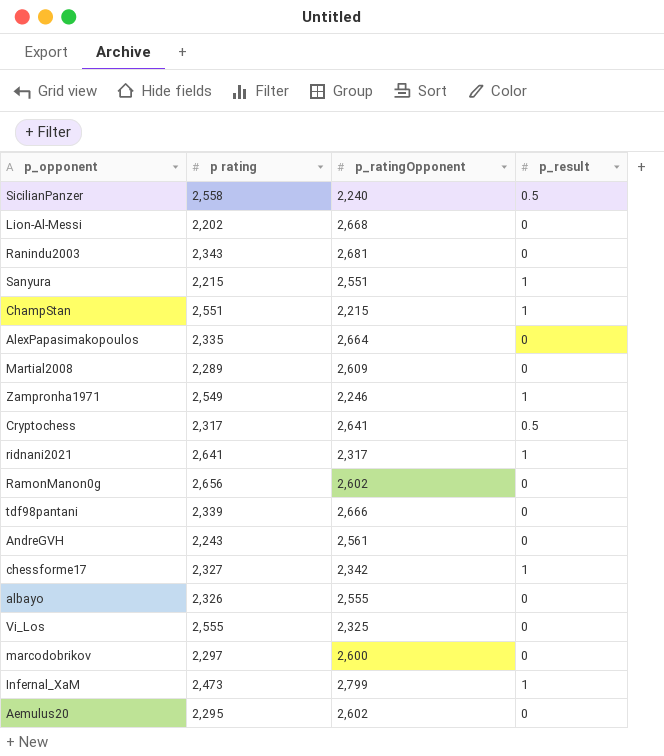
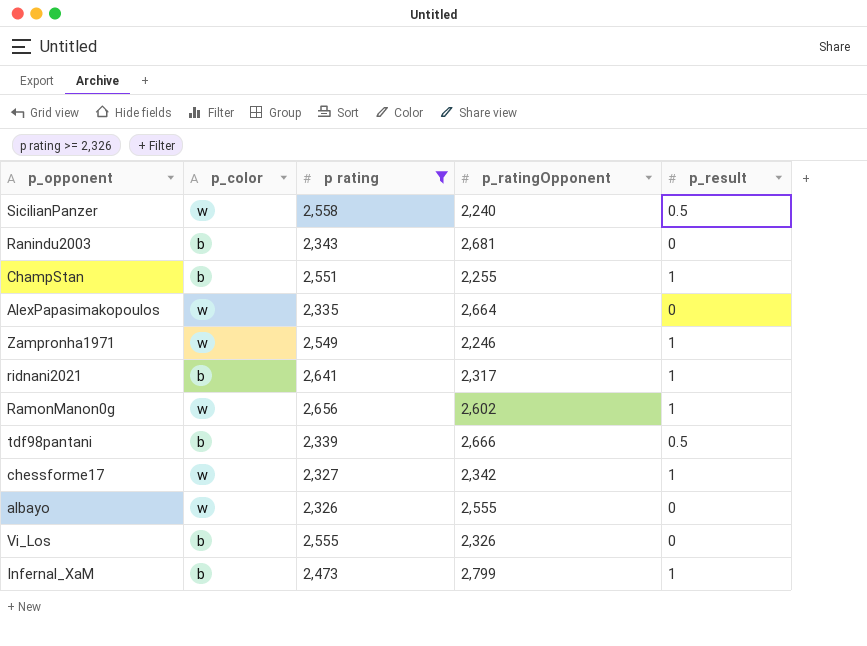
filter: none -> p rating >= 2,326
column p_color | position: none -> 2
ChampStan | p_ratingOpponent: 2,215 -> 2,255
RamonManon0g | p_result: 0 -> 1
tdf98pantani | p_result: 0 -> 0.5
Vi_Los | p_ratingOpponent: 2,325 -> 2,326

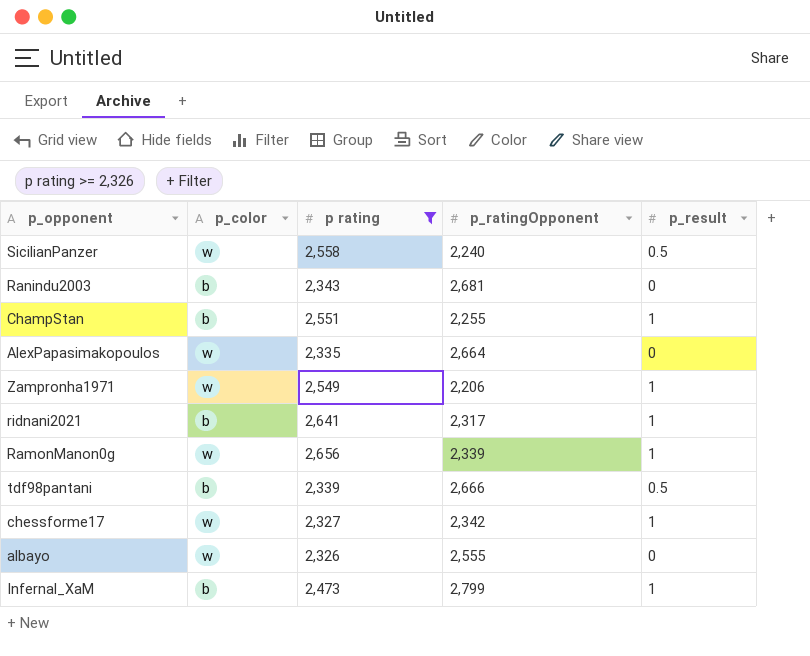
row Vi_Los: b | 2,555 | 2,326 | 0 -> none
Zampronha1971 | p_ratingOpponent: 2,246 -> 2,206
RamonManon0g | p_ratingOpponent: 2,602 -> 2,339

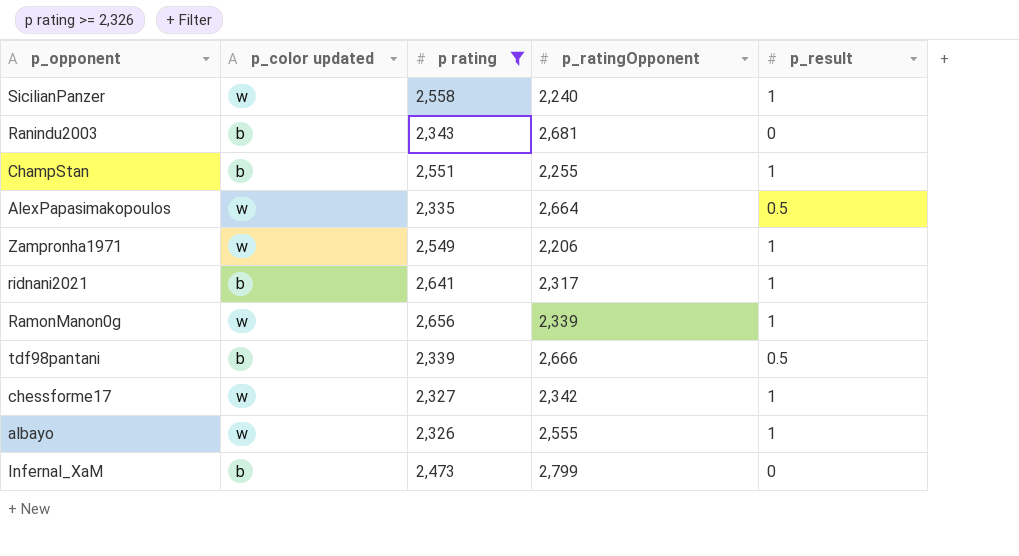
column name: p_color -> p_color updated
SicilianPanzer | p_result: 0.5 -> 1
AlexPapasimakopoulos | p_result: 0 -> 0.5
albayo | p_result: 0 -> 1
Infernal_XaM | p_result: 1 -> 0

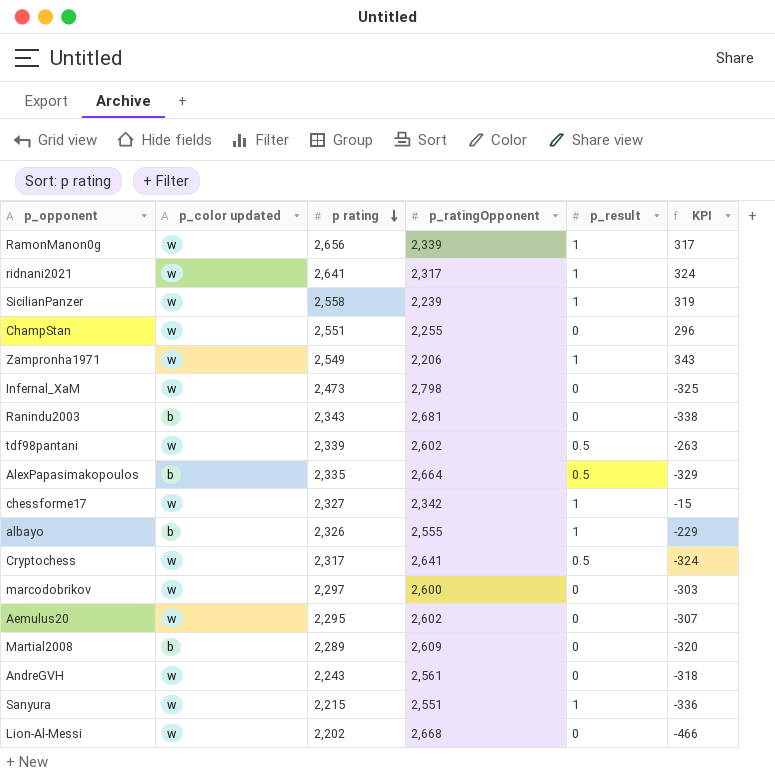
filter: p rating >= 2,326 -> none
row order: none -> p rating descending
column KPI | formula: none -> [p rating] - [p_ratingOpponent]
ridnani2021 | p_color updated: b -> w
SicilianPanzer | p_ratingOpponent: 2,240 -> 2,239
ChampStan | p_color updated: b -> w
ChampStan | p_result: 1 -> 0
Infernal_XaM | p_color updated: b -> w
Infernal_XaM | p_ratingOpponent: 2,799 -> 2,798
tdf98pantani | p_color updated: b -> w
tdf98pantani | p_ratingOpponent: 2,666 -> 2,602
AlexPapasimakopoulos | p_color updated: w -> b
albayo | p_color updated: w -> b

